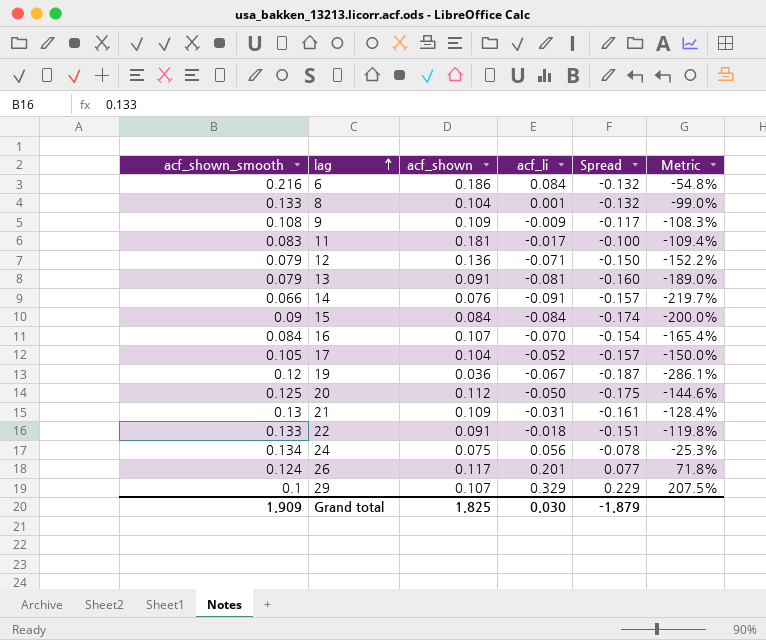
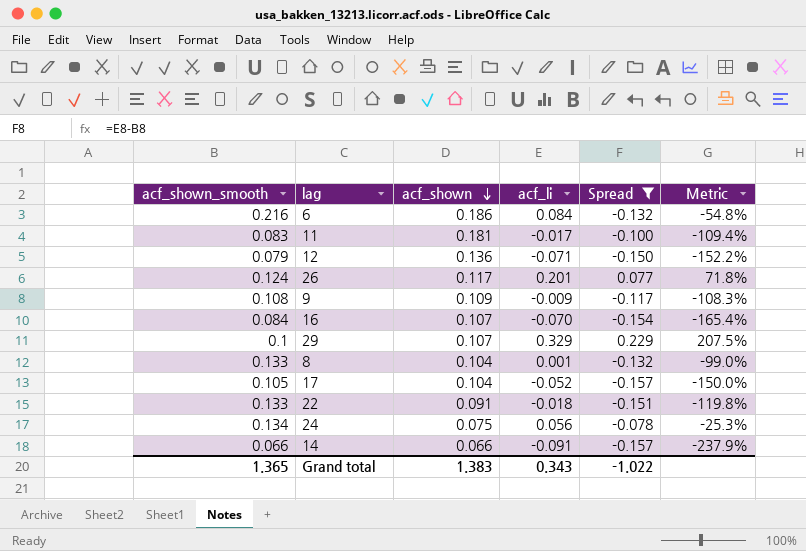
filter: none -> Spread >= -0.157
row order: lag ascending -> acf_shown descending
14 | acf_shown: 0.076 -> 0.066
14 | Metric: -219.7% -> -237.9%
Grand total | acf_shown_smooth: 1.909 -> 1.365
Grand total | acf_shown: 1.825 -> 1.383
Grand total | acf_li: 0.030 -> 0.343
Grand total | Spread: -1.879 -> -1.022

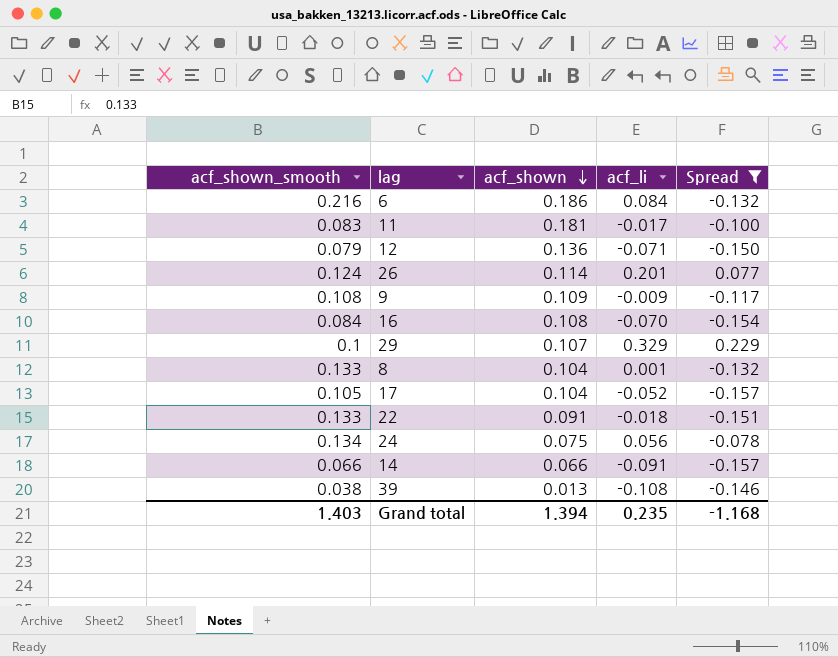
column Metric | formula: ([acf_li] - [acf_shown]) / [acf_shown] -> none
26 | acf_shown: 0.117 -> 0.114
16 | acf_shown: 0.107 -> 0.108
row 39: none -> 0.038 | 0.013 | -0.108 | -0.146
Grand total | acf_shown_smooth: 1.365 -> 1.403
Grand total | acf_shown: 1.383 -> 1.394
Grand total | acf_li: 0.343 -> 0.235
Grand total | Spread: -1.022 -> -1.168

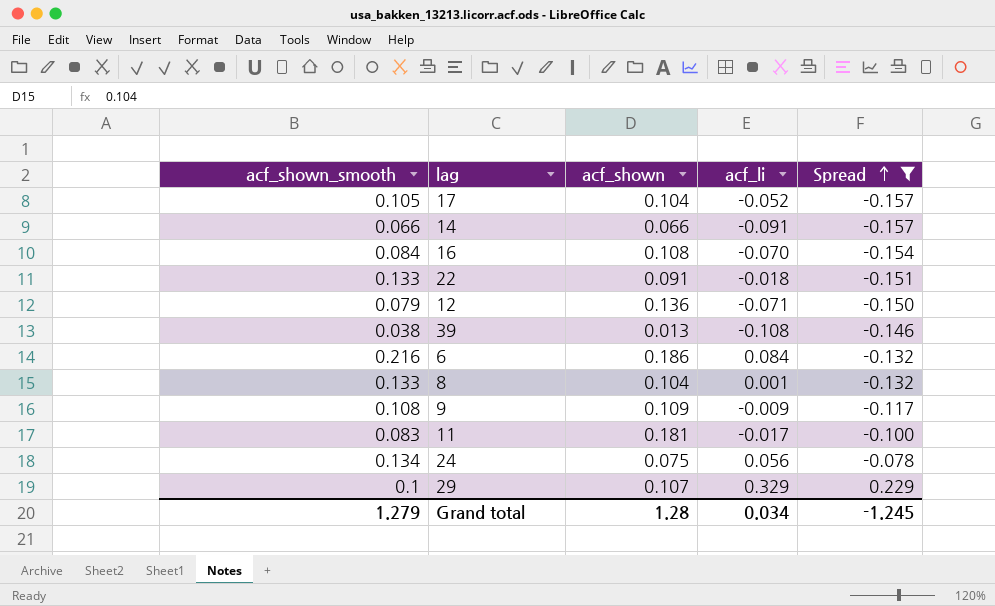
row order: acf_shown descending -> Spread ascending
row 26: 0.124 | 0.114 | 0.201 | 0.077 -> none
Grand total | acf_shown_smooth: 1.403 -> 1.279
Grand total | acf_shown: 1.394 -> 1.28
Grand total | acf_li: 0.235 -> 0.034
Grand total | Spread: -1.168 -> -1.245

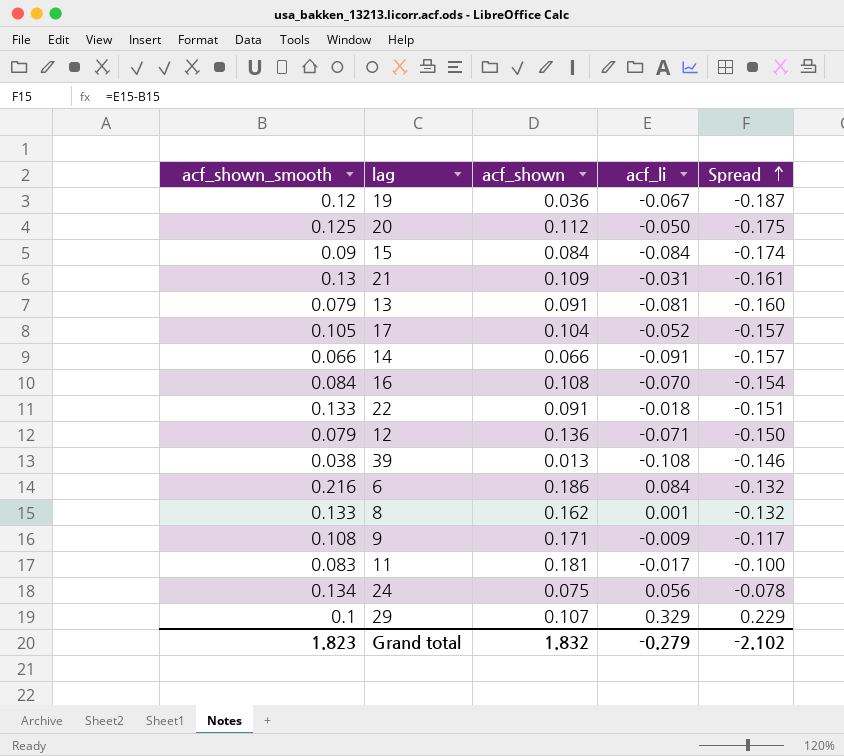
filter: Spread >= -0.157 -> none
8 | acf_shown: 0.104 -> 0.162
9 | acf_shown: 0.109 -> 0.171
Grand total | acf_shown_smooth: 1.279 -> 1.823
Grand total | acf_shown: 1.28 -> 1.832
Grand total | acf_li: 0.034 -> -0.279
Grand total | Spread: -1.245 -> -2.102

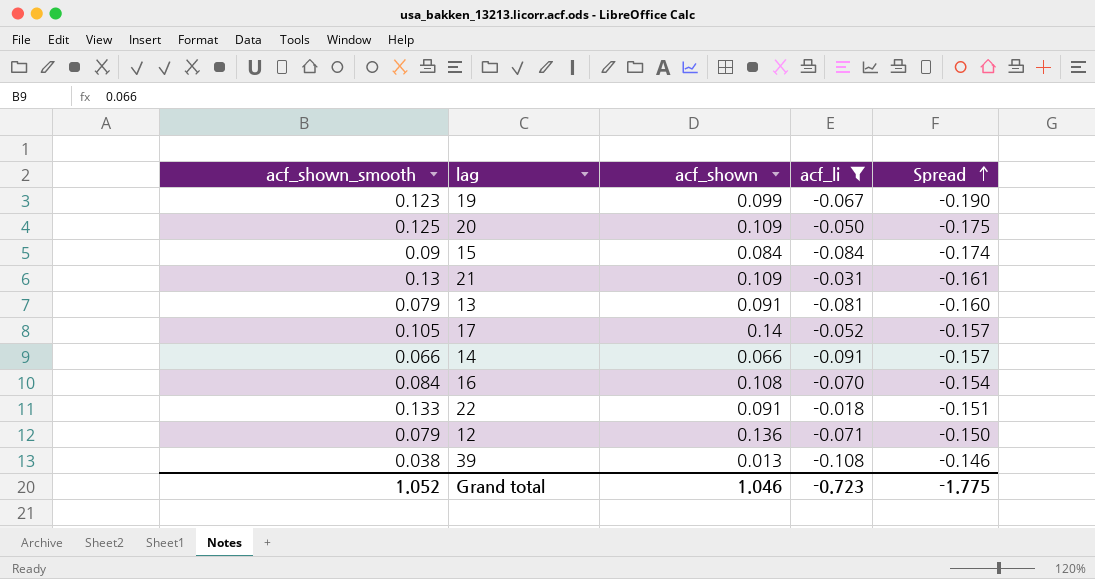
filter: none -> acf_li <= -0.018
19 | acf_shown_smooth: 0.12 -> 0.123
19 | acf_shown: 0.036 -> 0.099
19 | Spread: -0.187 -> -0.190
20 | acf_shown: 0.112 -> 0.109
17 | acf_shown: 0.104 -> 0.14
Grand total | acf_shown_smooth: 1.823 -> 1.052
Grand total | acf_shown: 1.832 -> 1.046
Grand total | acf_li: -0.279 -> -0.723
Grand total | Spread: -2.102 -> -1.775

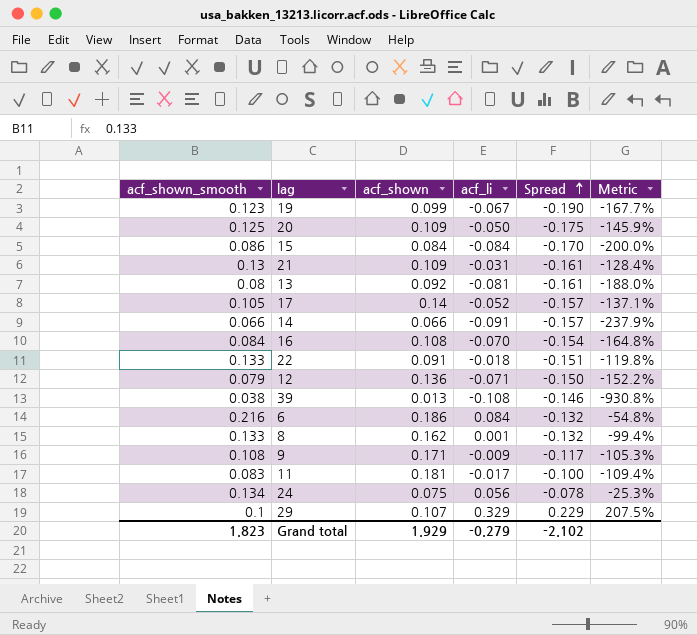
filter: acf_li <= -0.018 -> none
column Metric | formula: none -> ([acf_li] - [acf_shown]) / [acf_shown]
15 | acf_shown_smooth: 0.09 -> 0.086
15 | Spread: -0.174 -> -0.170
13 | acf_shown_smooth: 0.079 -> 0.08
13 | acf_shown: 0.091 -> 0.092
13 | Spread: -0.160 -> -0.161
Grand total | acf_shown_smooth: 1.052 -> 1.823
Grand total | acf_shown: 1.046 -> 1.929
Grand total | acf_li: -0.723 -> -0.279
Grand total | Spread: -1.775 -> -2.102

